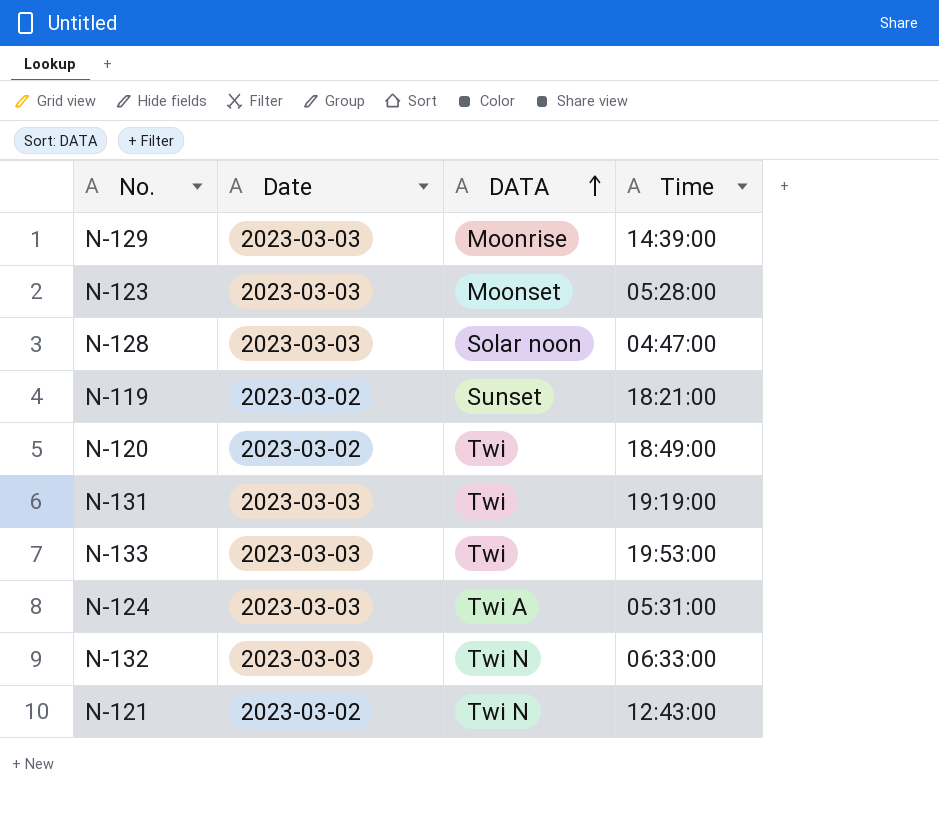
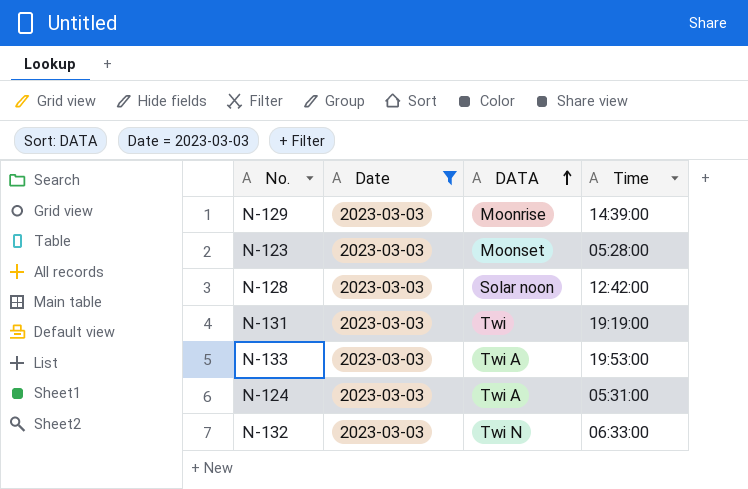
filter: none -> Date = 2023-03-03
N-128 | Time: 04:47:00 -> 12:42:00
N-133 | DATA: Twi -> Twi A

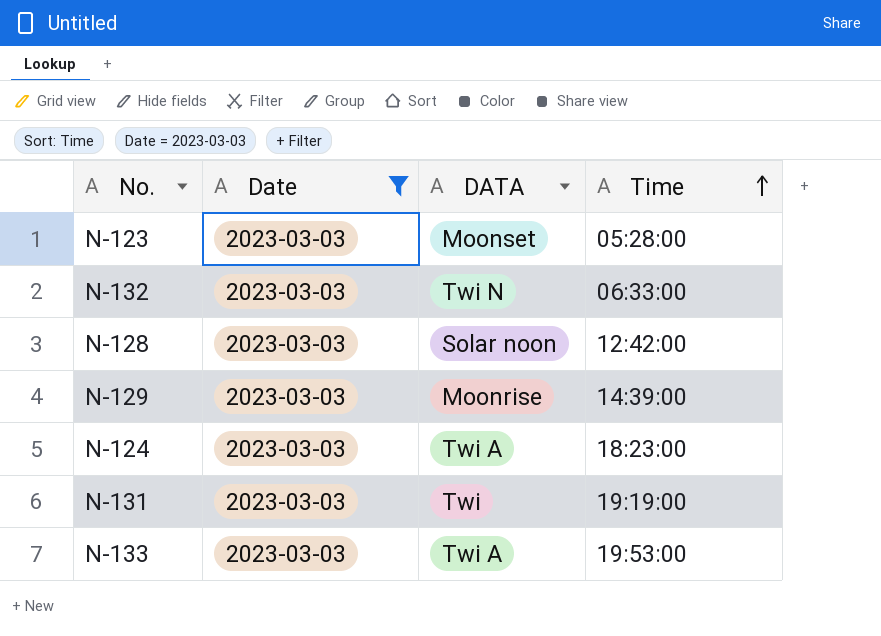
row order: DATA ascending -> Time ascending
N-124 | Time: 05:31:00 -> 18:23:00

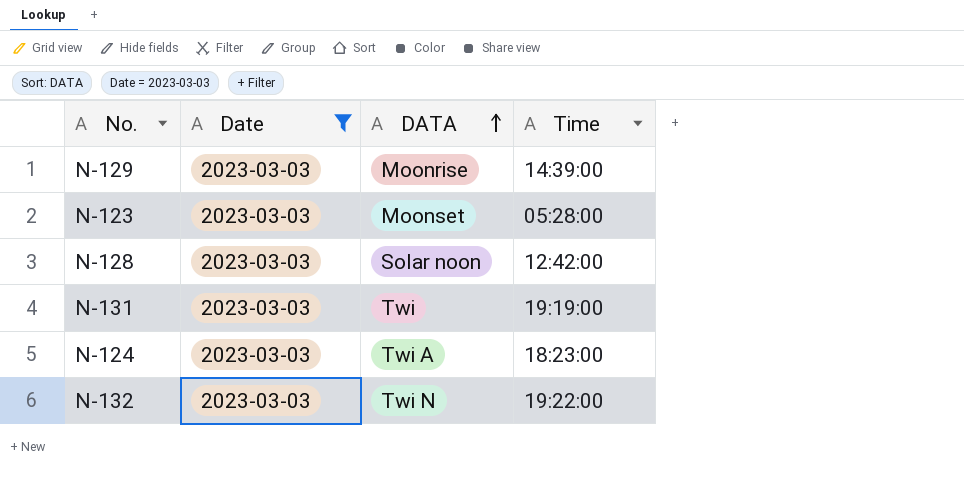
row order: Time ascending -> DATA ascending
row N-133: 2023-03-03 | Twi A | 19:53:00 -> none
N-132 | Time: 06:33:00 -> 19:22:00

